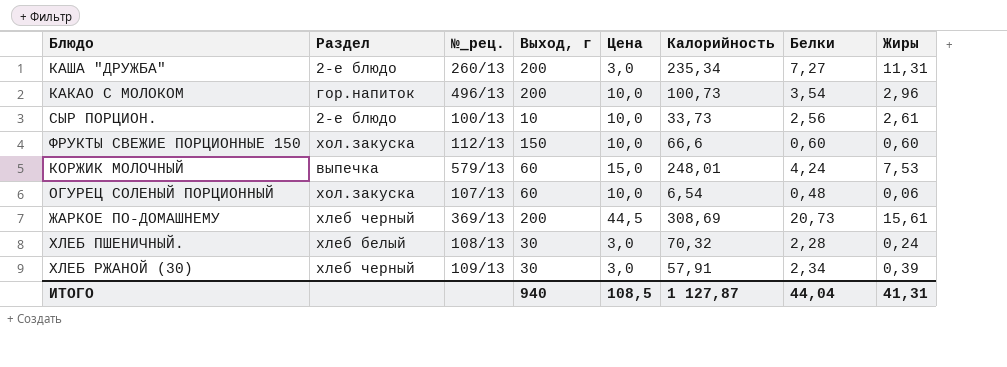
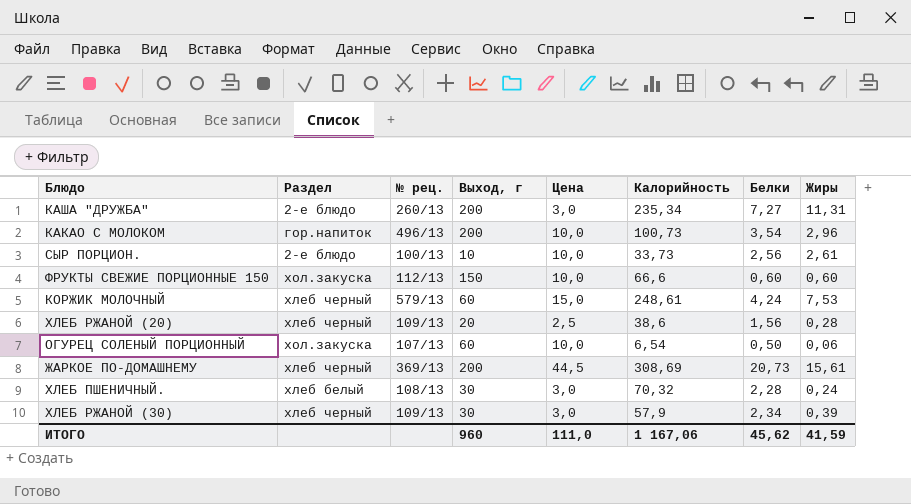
column name: №_рец. -> № рец.
КОРЖИК МОЛОЧНЫЙ | Раздел: выпечка -> хлеб черный
КОРЖИК МОЛОЧНЫЙ | Калорийность: 248,01 -> 248,61
row ХЛЕБ РЖАНОЙ (20): none -> хлеб черный | 109/13 | 20 | 2,5 | 38,6 | 1,56 | 0,28
ОГУРЕЦ СОЛЕНЫЙ ПОРЦИОННЫЙ | Белки: 0,48 -> 0,50
ХЛЕБ РЖАНОЙ (30) | Калорийность: 57,91 -> 57,9
ИТОГО | Выход, г: 940 -> 960
ИТОГО | Цена: 108,5 -> 111,0
ИТОГО | Калорийность: 1 127,87 -> 1 167,06
ИТОГО | Белки: 44,04 -> 45,62
ИТОГО | Жиры: 41,31 -> 41,59

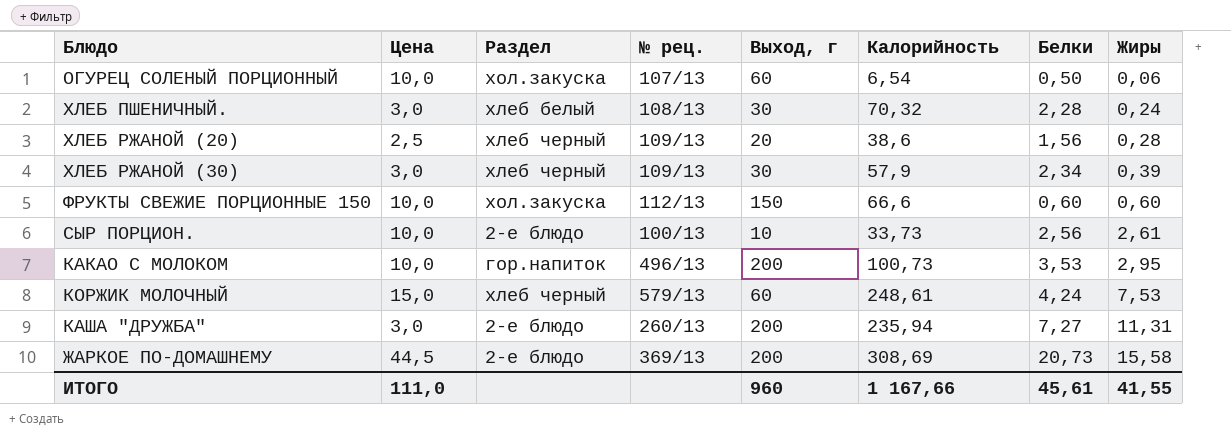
row order: none -> Жиры ascending
column Цена | position: 5 -> 2
КАКАО С МОЛОКОМ | Белки: 3,54 -> 3,53
КАКАО С МОЛОКОМ | Жиры: 2,96 -> 2,95
КАША "ДРУЖБА" | Калорийность: 235,34 -> 235,94
ЖАРКОЕ ПО-ДОМАШНЕМУ | Раздел: хлеб черный -> 2-е блюдо
ЖАРКОЕ ПО-ДОМАШНЕМУ | Жиры: 15,61 -> 15,58
ИТОГО | Калорийность: 1 167,06 -> 1 167,66
ИТОГО | Белки: 45,62 -> 45,61
ИТОГО | Жиры: 41,59 -> 41,55

